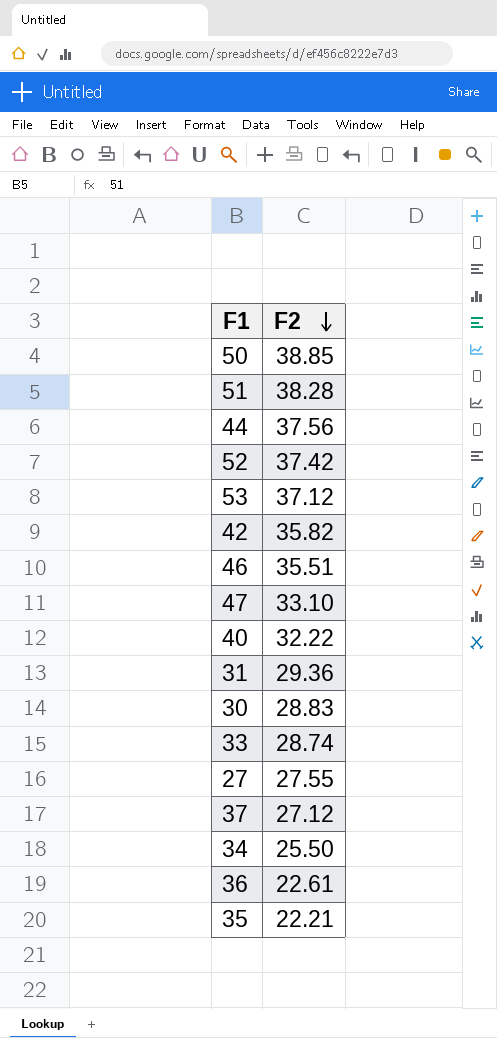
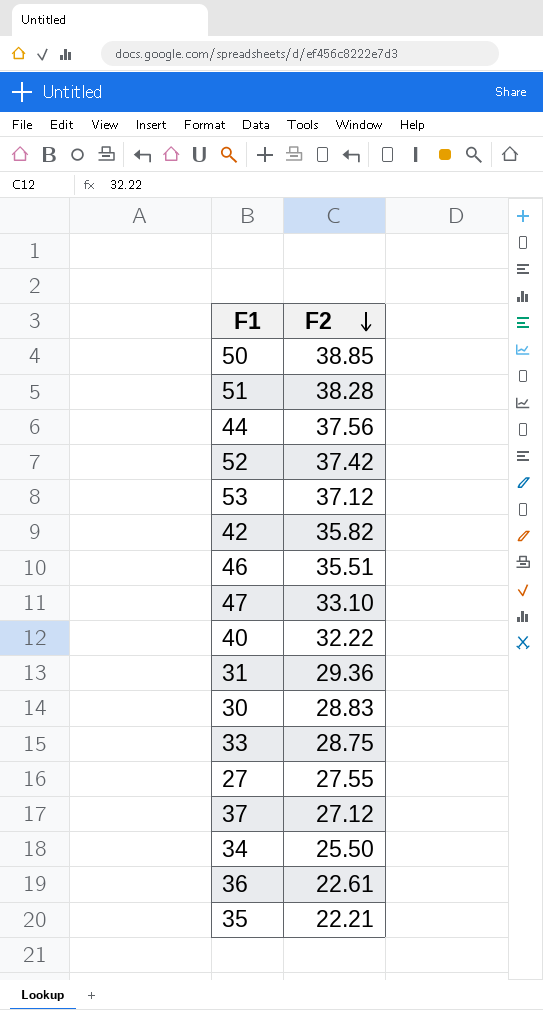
33 | F2: 28.74 -> 28.75

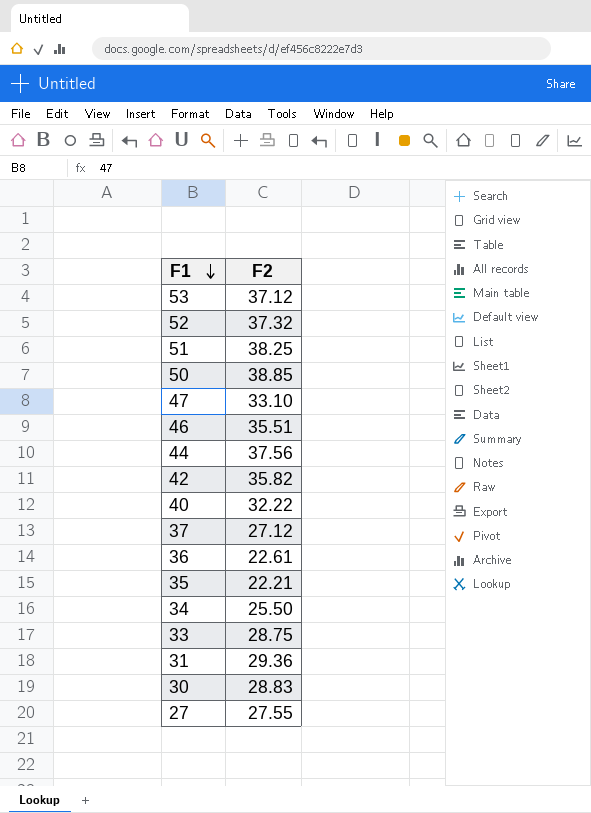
row order: F2 descending -> F1 descending
52 | F2: 37.42 -> 37.32
51 | F2: 38.28 -> 38.25

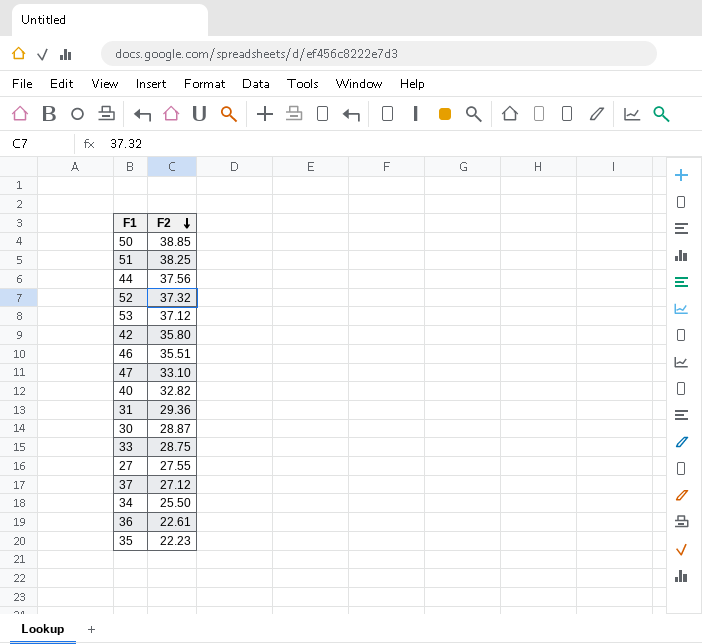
row order: F1 descending -> F2 descending
42 | F2: 35.82 -> 35.80
40 | F2: 32.22 -> 32.82
30 | F2: 28.83 -> 28.87
35 | F2: 22.21 -> 22.23

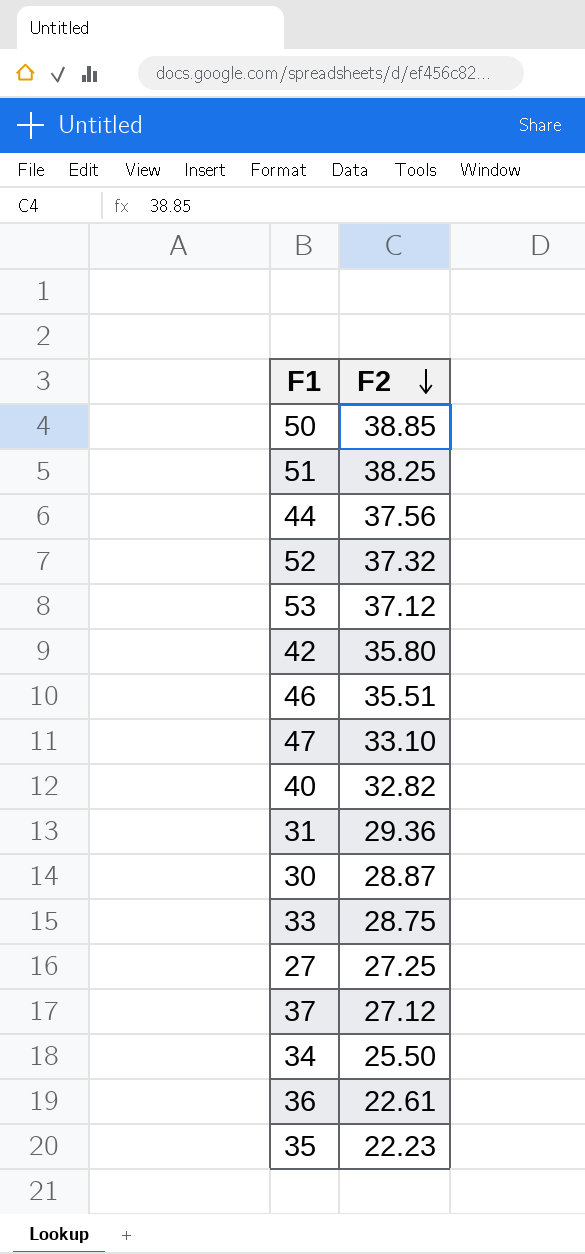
27 | F2: 27.55 -> 27.25

